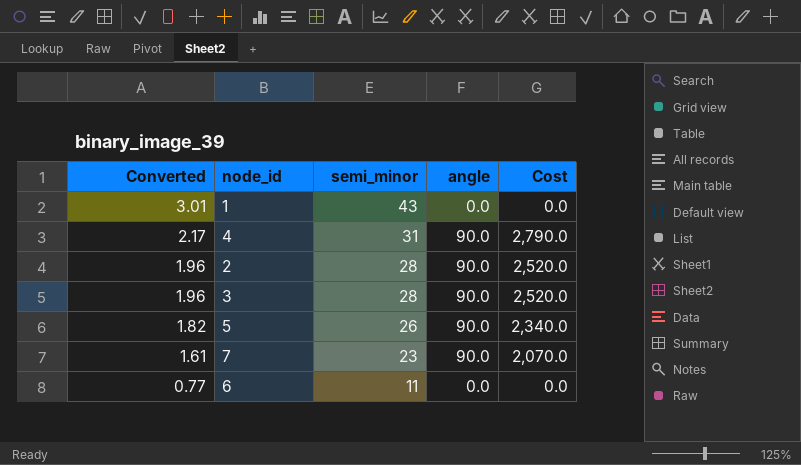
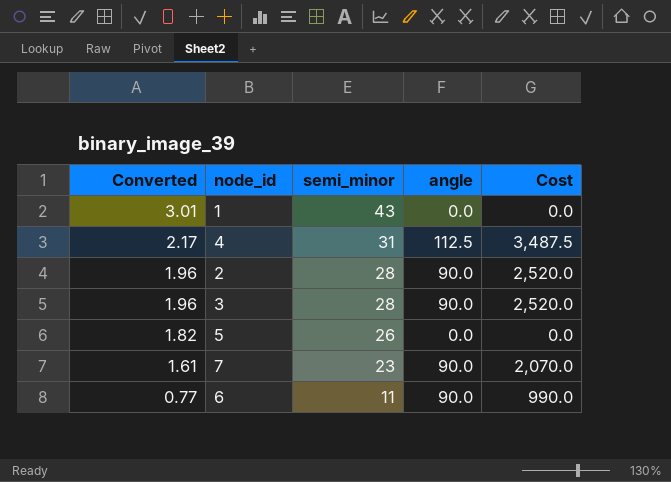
4 | angle: 90.0 -> 112.5
4 | Cost: 2,790.0 -> 3,487.5
5 | angle: 90.0 -> 0.0
5 | Cost: 2,340.0 -> 0.0
6 | angle: 0.0 -> 90.0
6 | Cost: 0.0 -> 990.0

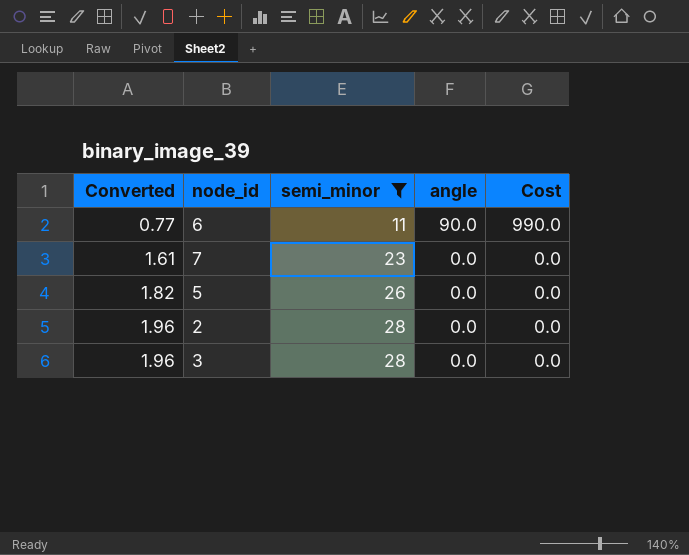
filter: none -> semi_minor <= 28
row order: Converted descending -> Converted ascending
7 | angle: 90.0 -> 0.0
7 | Cost: 2,070.0 -> 0.0
2 | angle: 90.0 -> 0.0
2 | Cost: 2,520.0 -> 0.0
3 | angle: 90.0 -> 0.0
3 | Cost: 2,520.0 -> 0.0

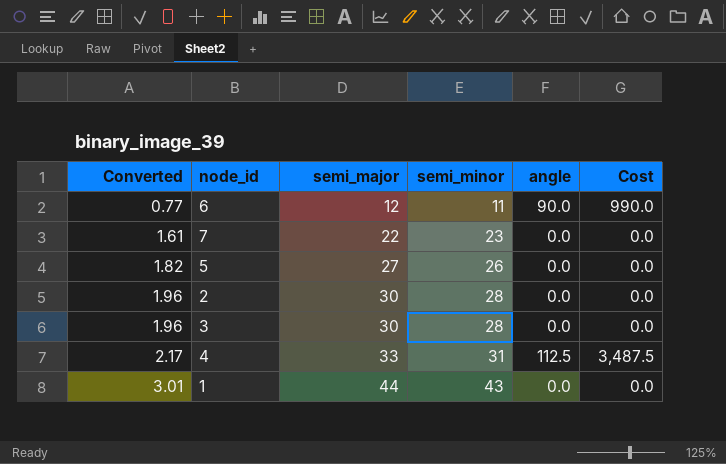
filter: semi_minor <= 28 -> none
column semi_major | position: none -> 3

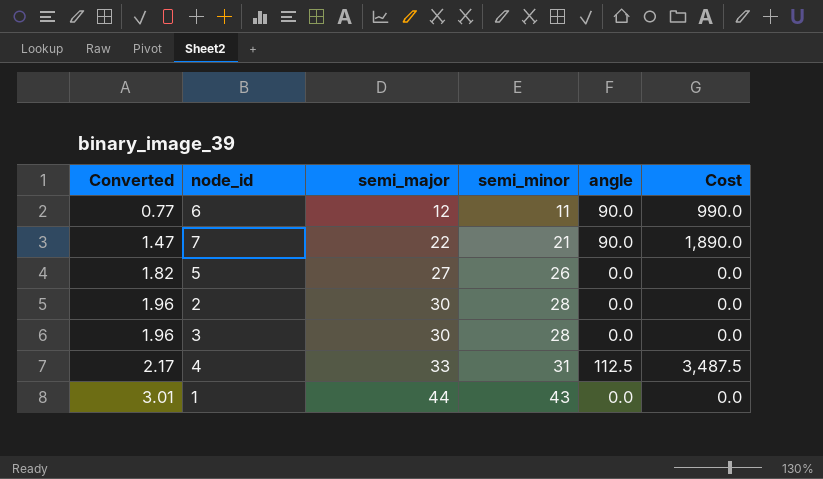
7 | Converted: 1.61 -> 1.47
7 | semi_minor: 23 -> 21
7 | angle: 0.0 -> 90.0
7 | Cost: 0.0 -> 1,890.0

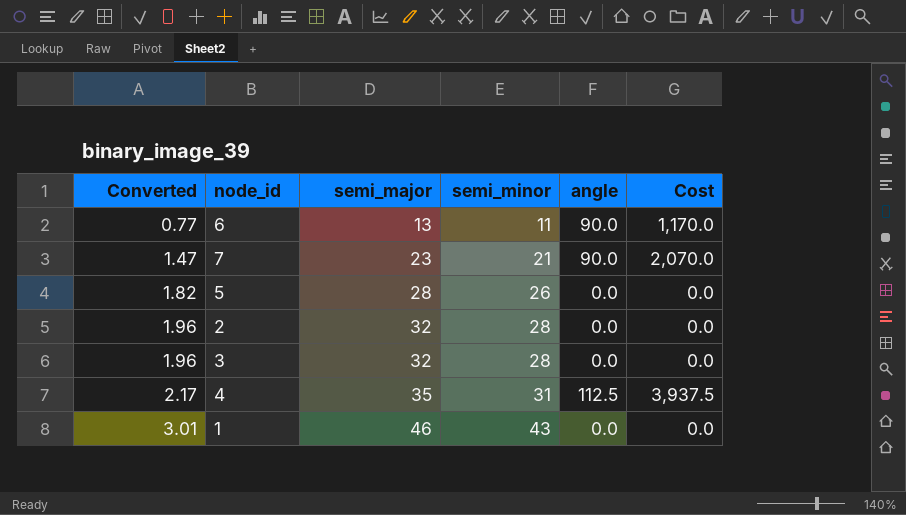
column Cost | formula: [semi_minor] * [angle] -> [semi_major] * [angle]
6 | semi_major: 12 -> 13
7 | semi_major: 22 -> 23
5 | semi_major: 27 -> 28
2 | semi_major: 30 -> 32
3 | semi_major: 30 -> 32
4 | semi_major: 33 -> 35
1 | semi_major: 44 -> 46

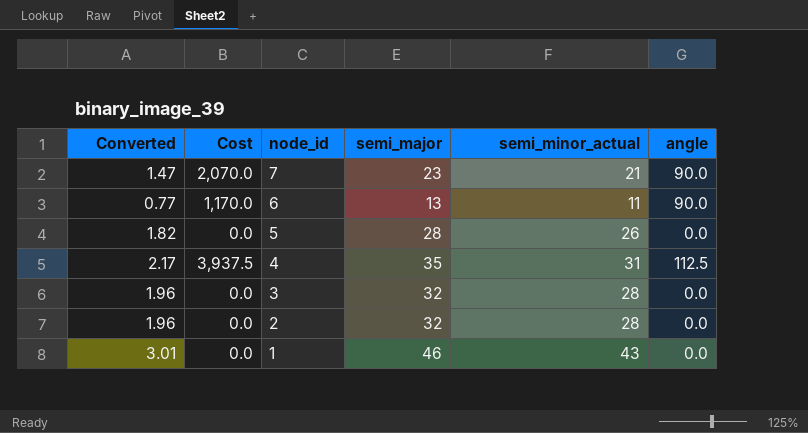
row order: Converted ascending -> node_id descending
column Cost | position: 6 -> 2
column name: semi_minor -> semi_minor_actual

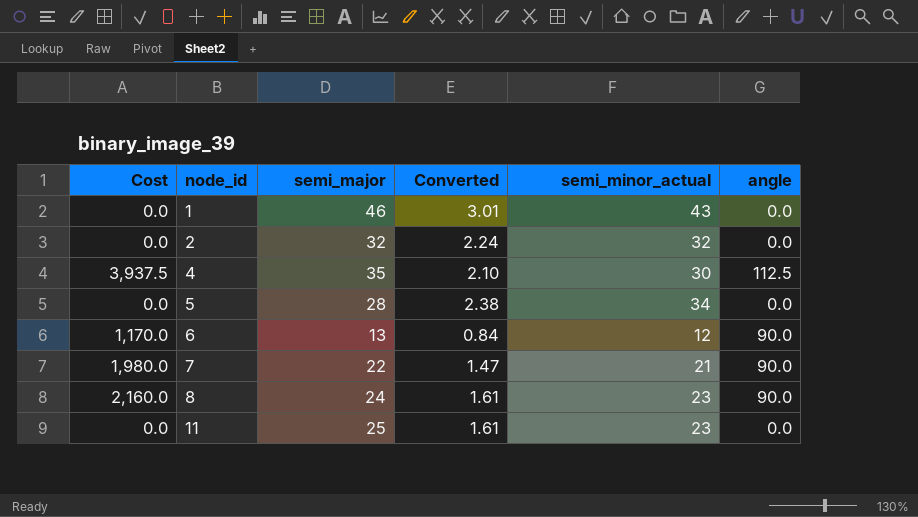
row order: node_id descending -> node_id ascending
column Converted | position: 1 -> 4
row 3: 1.96 | 0.0 | 32 | 28 | 0.0 -> none
2 | Converted: 1.96 -> 2.24
2 | semi_minor_actual: 28 -> 32
4 | Converted: 2.17 -> 2.10
4 | semi_minor_actual: 31 -> 30
5 | Converted: 1.82 -> 2.38
5 | semi_minor_actual: 26 -> 34
6 | Converted: 0.77 -> 0.84
6 | semi_minor_actual: 11 -> 12
7 | Cost: 2,070.0 -> 1,980.0
7 | semi_major: 23 -> 22
row 8: none -> 2,160.0 | 24 | 1.61 | 23 | 90.0
row 11: none -> 0.0 | 25 | 1.61 | 23 | 0.0

